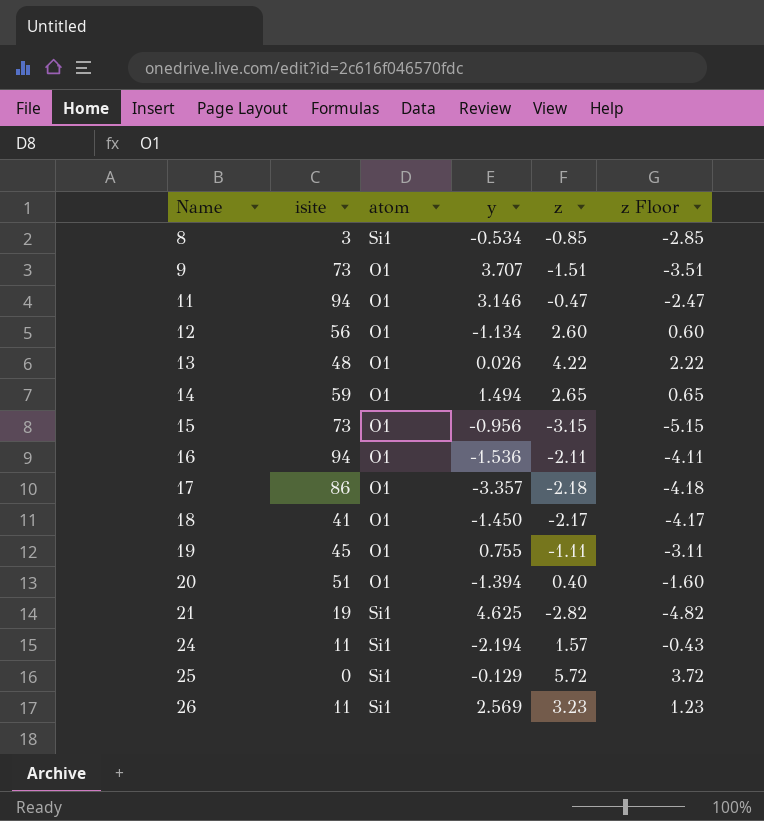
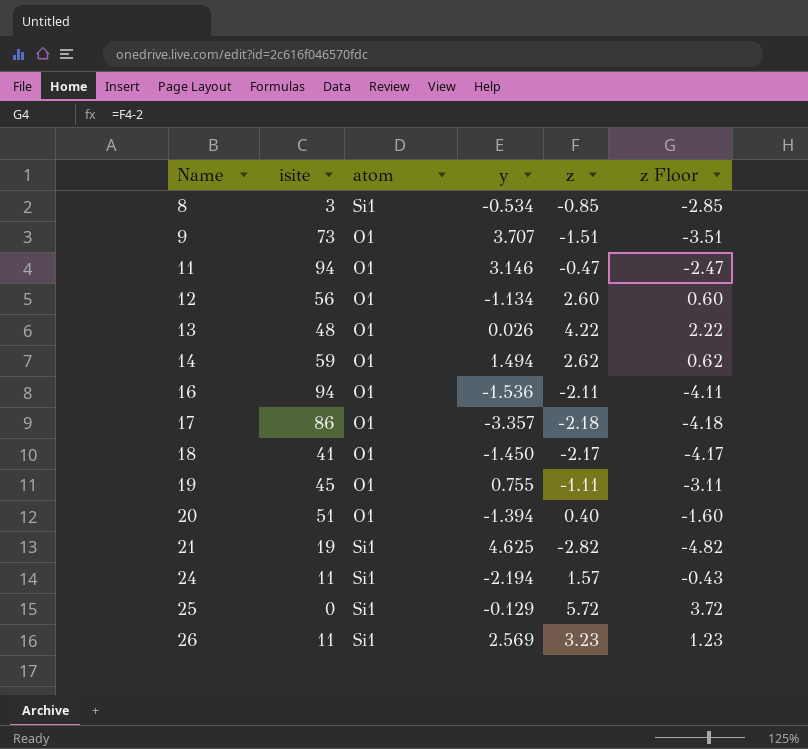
row 15: 73 | O1 | -0.956 | -3.15 | -5.15 -> none
14 | z: 2.65 -> 2.62
14 | z Floor: 0.65 -> 0.62

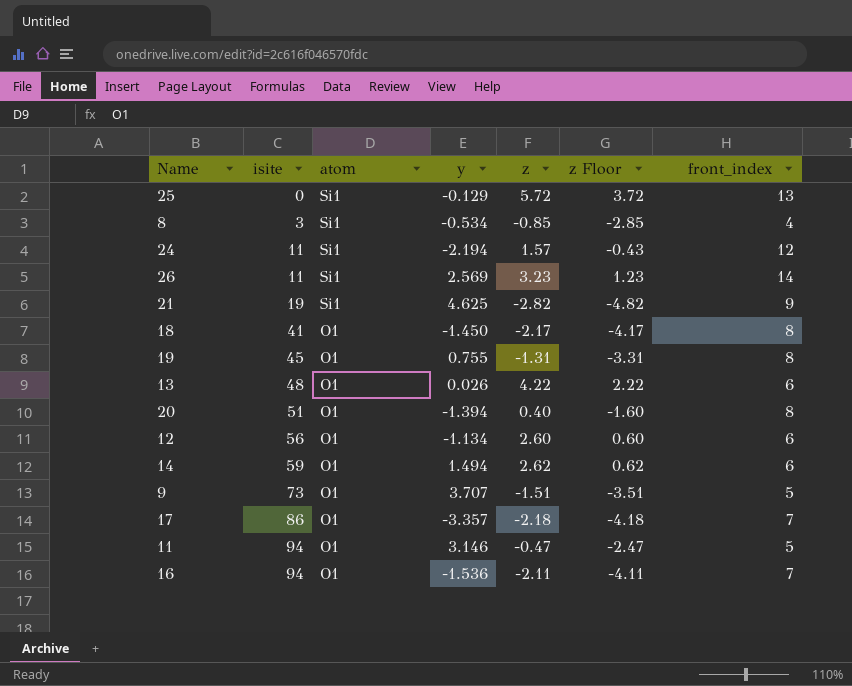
row order: Name ascending -> isite ascending
column front_index | position: none -> 7
19 | z: -1.11 -> -1.31
19 | z Floor: -3.11 -> -3.31

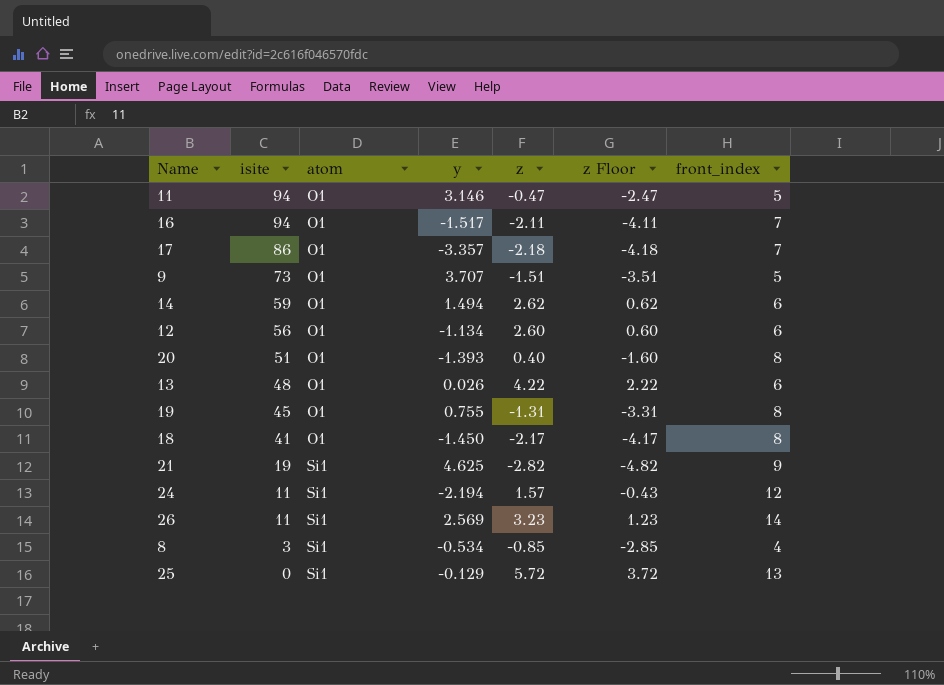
row order: isite ascending -> isite descending
16 | y: -1.536 -> -1.517
20 | y: -1.394 -> -1.393

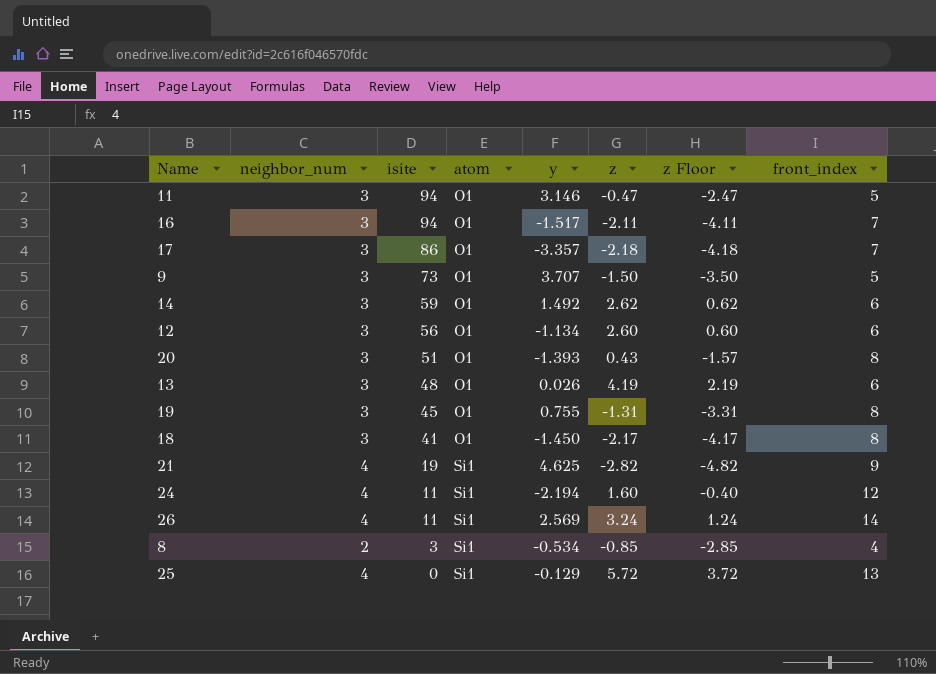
column neighbor_num | position: none -> 2
9 | z: -1.51 -> -1.50
9 | z Floor: -3.51 -> -3.50
14 | y: 1.494 -> 1.492
20 | z: 0.40 -> 0.43
20 | z Floor: -1.60 -> -1.57
13 | z: 4.22 -> 4.19
13 | z Floor: 2.22 -> 2.19
24 | z: 1.57 -> 1.60
24 | z Floor: -0.43 -> -0.40
26 | z: 3.23 -> 3.24
26 | z Floor: 1.23 -> 1.24

